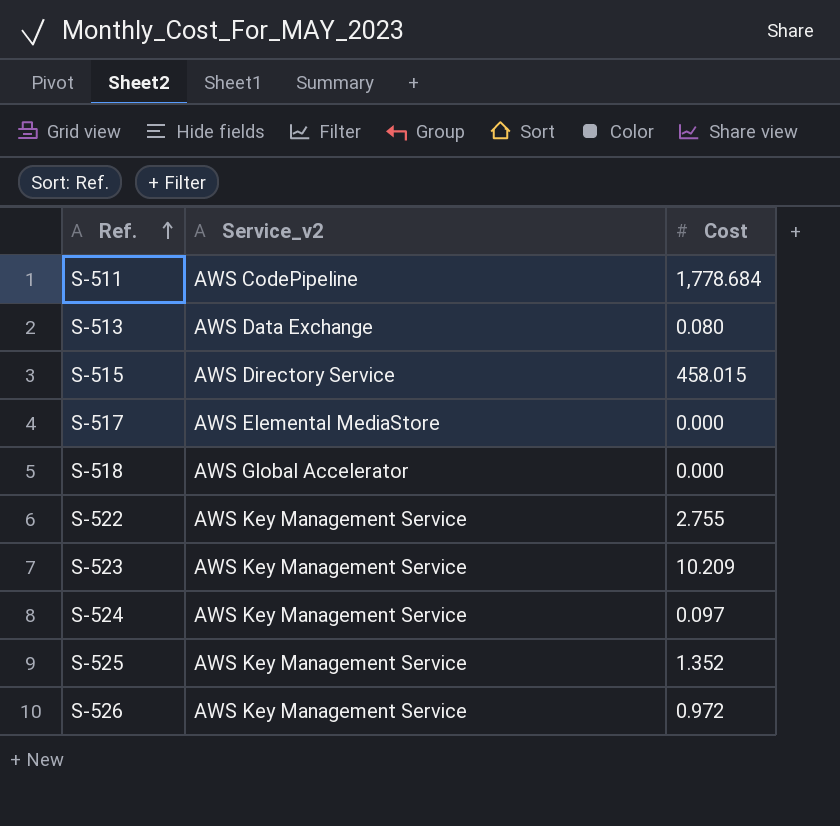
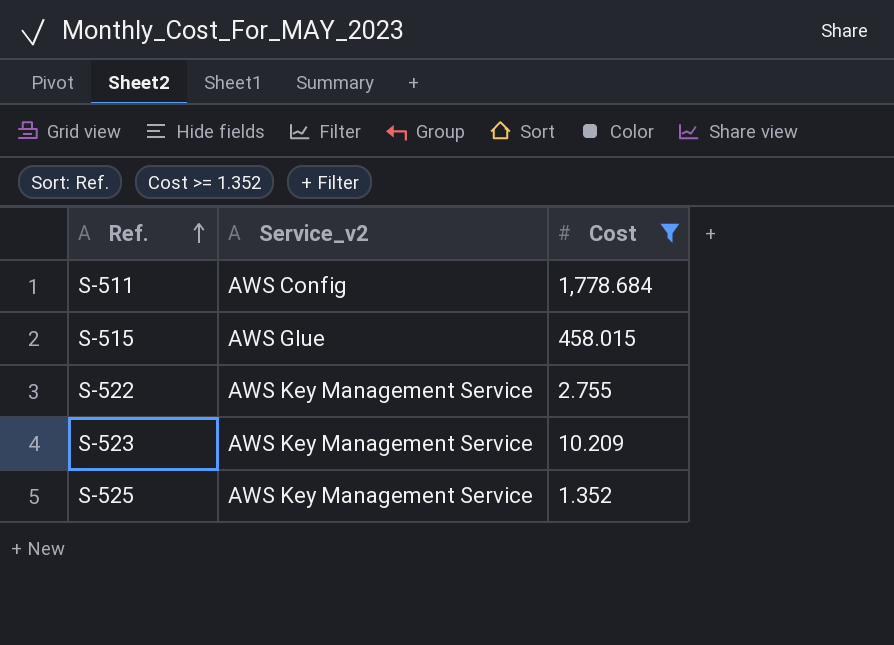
filter: none -> Cost >= 1.352
S-511 | Service_v2: AWS CodePipeline -> AWS Config
S-515 | Service_v2: AWS Directory Service -> AWS Glue

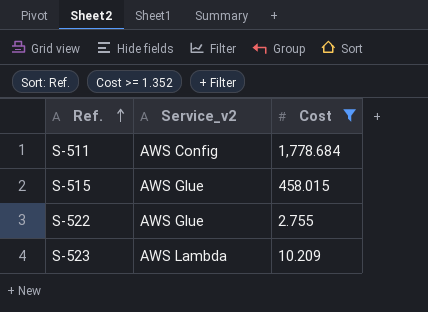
row S-525: AWS Key Management Service | 1.352 -> none
S-522 | Service_v2: AWS Key Management Service -> AWS Glue
S-523 | Service_v2: AWS Key Management Service -> AWS Lambda

